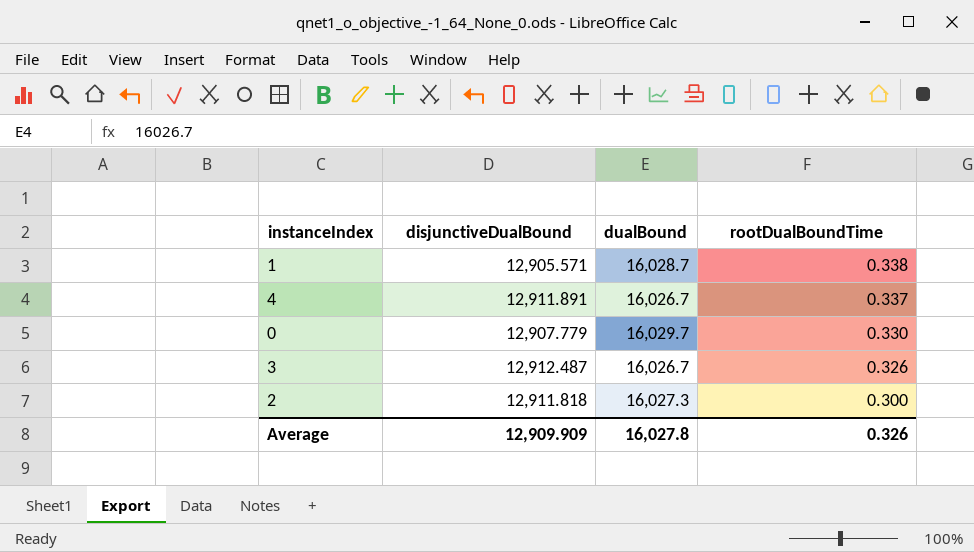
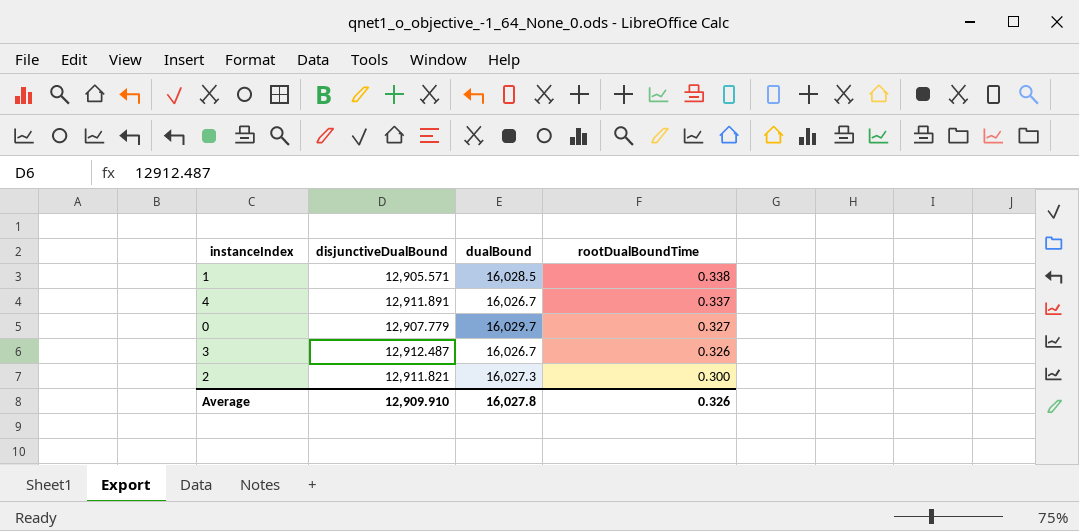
1 | dualBound: 16,028.7 -> 16,028.5
0 | rootDualBoundTime: 0.330 -> 0.327
2 | disjunctiveDualBound: 12,911.818 -> 12,911.821
Average | disjunctiveDualBound: 12,909.909 -> 12,909.910

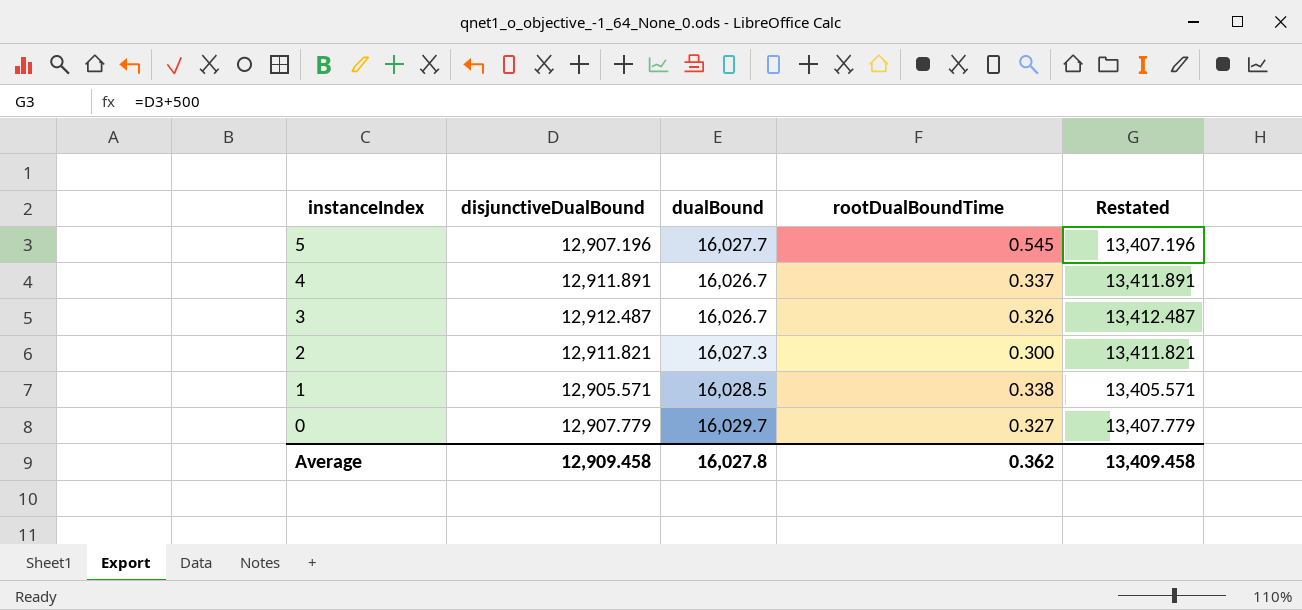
row order: rootDualBoundTime descending -> instanceIndex descending
column Restated | formula: none -> [disjunctiveDualBound] + 500
row 5: none -> 12,907.196 | 16,027.7 | 0.545 | 13,407.196
Average | disjunctiveDualBound: 12,909.910 -> 12,909.458
Average | rootDualBoundTime: 0.326 -> 0.362

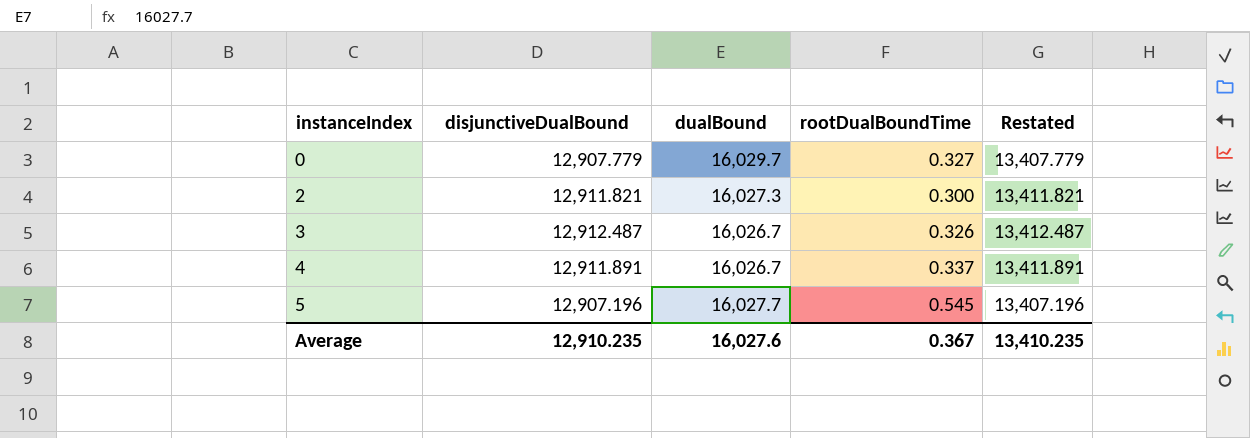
row order: instanceIndex descending -> instanceIndex ascending
row 1: 12,905.571 | 16,028.5 | 0.338 | 13,405.571 -> none
Average | disjunctiveDualBound: 12,909.458 -> 12,910.235
Average | dualBound: 16,027.8 -> 16,027.6
Average | rootDualBoundTime: 0.362 -> 0.367
Average | Restated: 13,409.458 -> 13,410.235

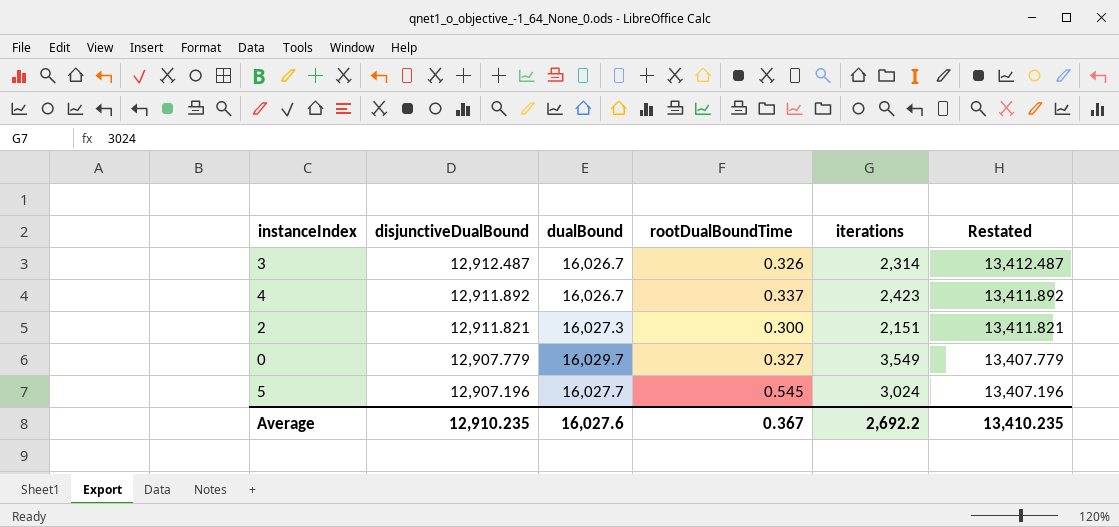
row order: instanceIndex ascending -> disjunctiveDualBound descending
column iterations | position: none -> 5
4 | disjunctiveDualBound: 12,911.891 -> 12,911.892
4 | Restated: 13,411.891 -> 13,411.892

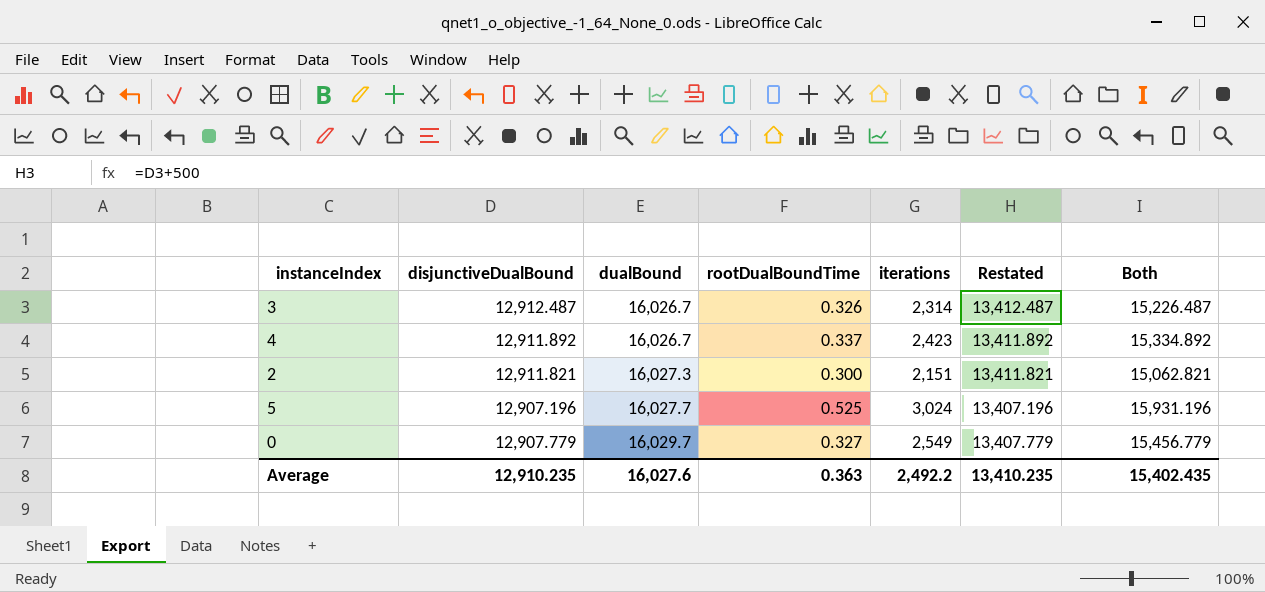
row order: disjunctiveDualBound descending -> dualBound ascending
column Both | formula: none -> [disjunctiveDualBound] + [iterations]
5 | rootDualBoundTime: 0.545 -> 0.525
0 | iterations: 3,549 -> 2,549
Average | rootDualBoundTime: 0.367 -> 0.363
Average | iterations: 2,692.2 -> 2,492.2

